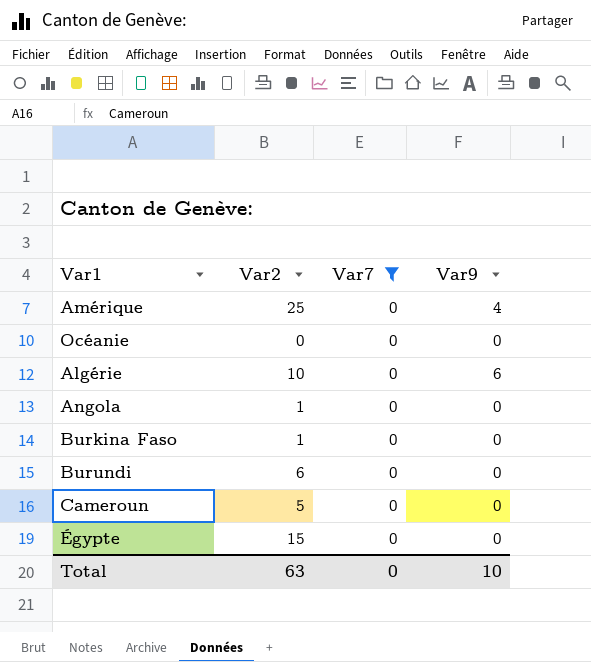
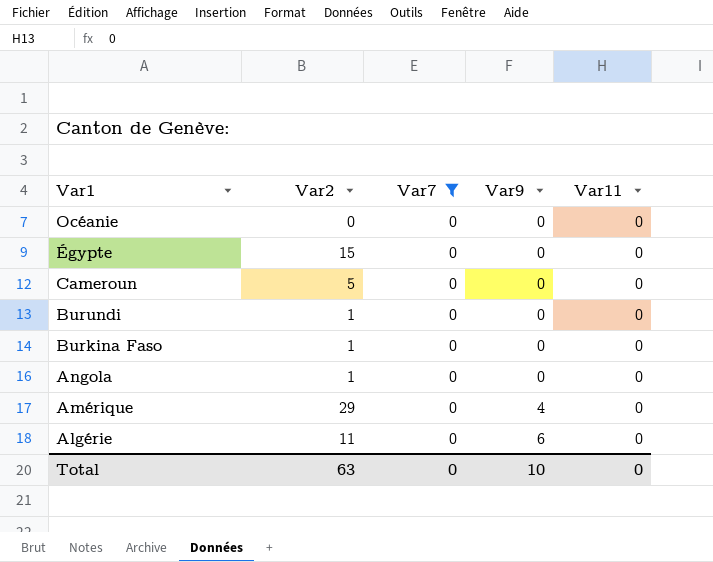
row order: none -> Var1 descending
column Var11 | position: none -> 5
Burundi | Var2: 6 -> 1
Amérique | Var2: 25 -> 29
Algérie | Var2: 10 -> 11

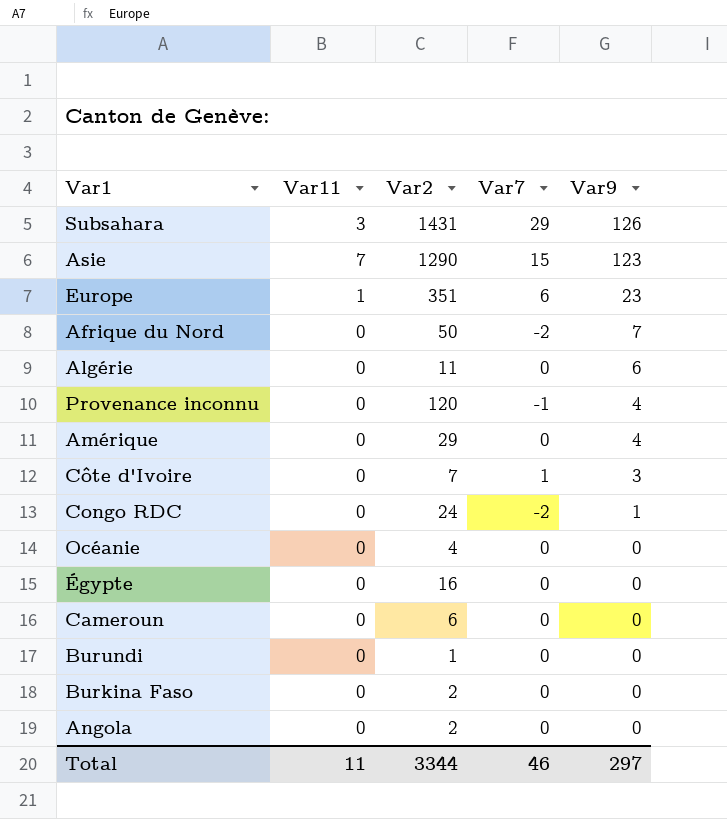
filter: Var7 = 0 -> none
row order: Var1 descending -> Var9 descending
column Var11 | position: 5 -> 2
Océanie | Var2: 0 -> 4
Égypte | Var2: 15 -> 16
Cameroun | Var2: 5 -> 6
Burkina Faso | Var2: 1 -> 2
Angola | Var2: 1 -> 2
Total | Var11: 0 -> 11
Total | Var2: 63 -> 3344
Total | Var7: 0 -> 46
Total | Var9: 10 -> 297

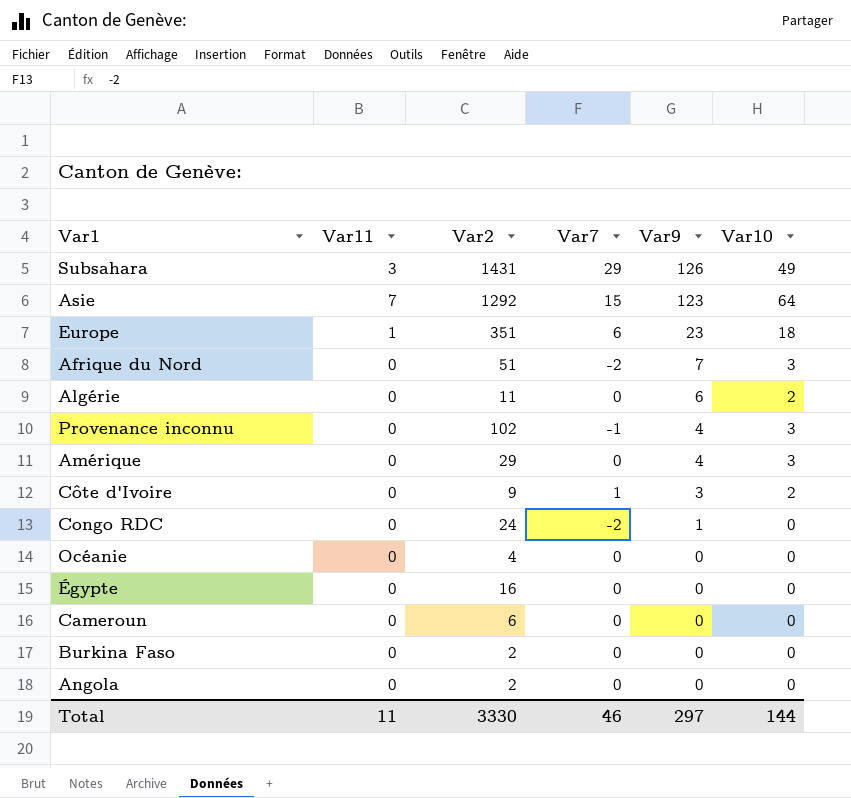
column Var10 | position: none -> 6
row Burundi: 0 | 1 | 0 | 0 -> none
Asie | Var2: 1290 -> 1292
Afrique du Nord | Var2: 50 -> 51
Provenance inconnu | Var2: 120 -> 102
Côte d'Ivoire | Var2: 7 -> 9
Total | Var2: 3344 -> 3330

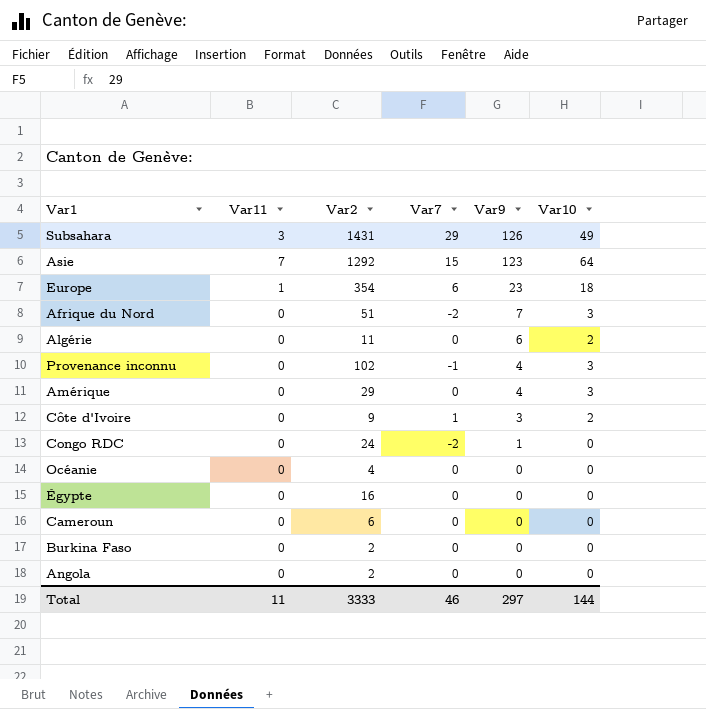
Europe | Var2: 351 -> 354
Total | Var2: 3330 -> 3333

